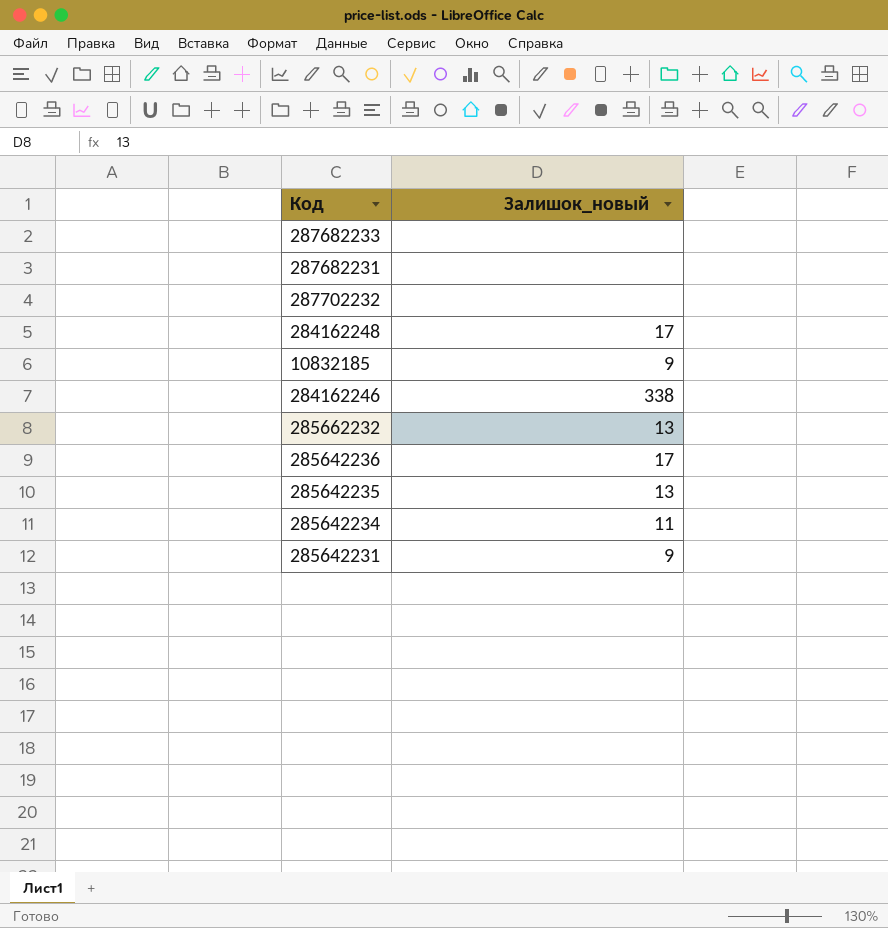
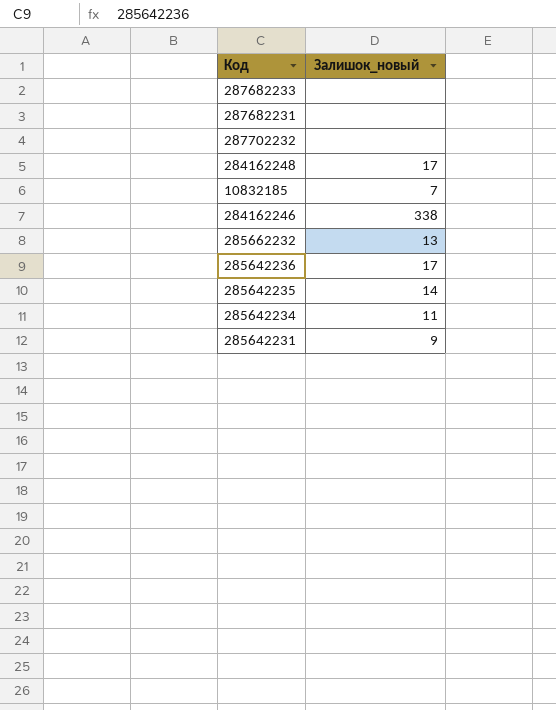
10832185 | Залишок_новый: 9 -> 7
285642235 | Залишок_новый: 13 -> 14

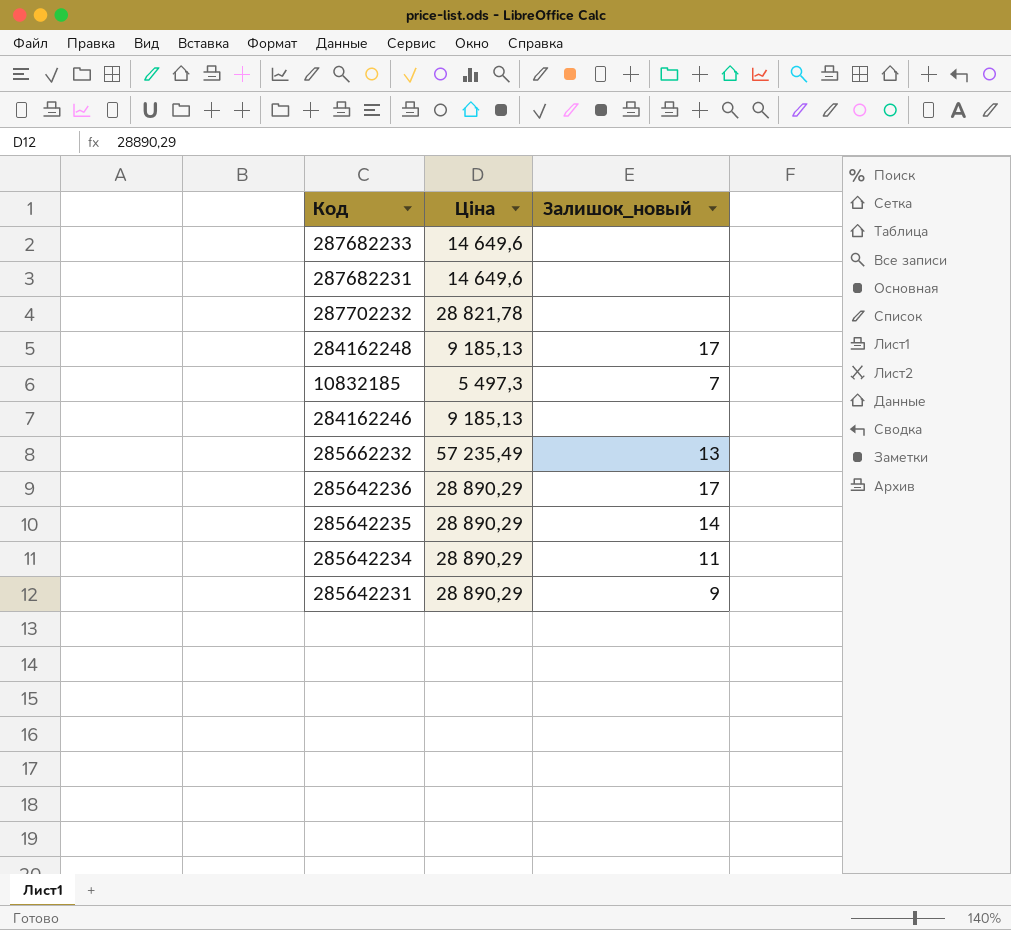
column Ціна | position: none -> 2
284162246 | Залишок_новый: 338 -> none

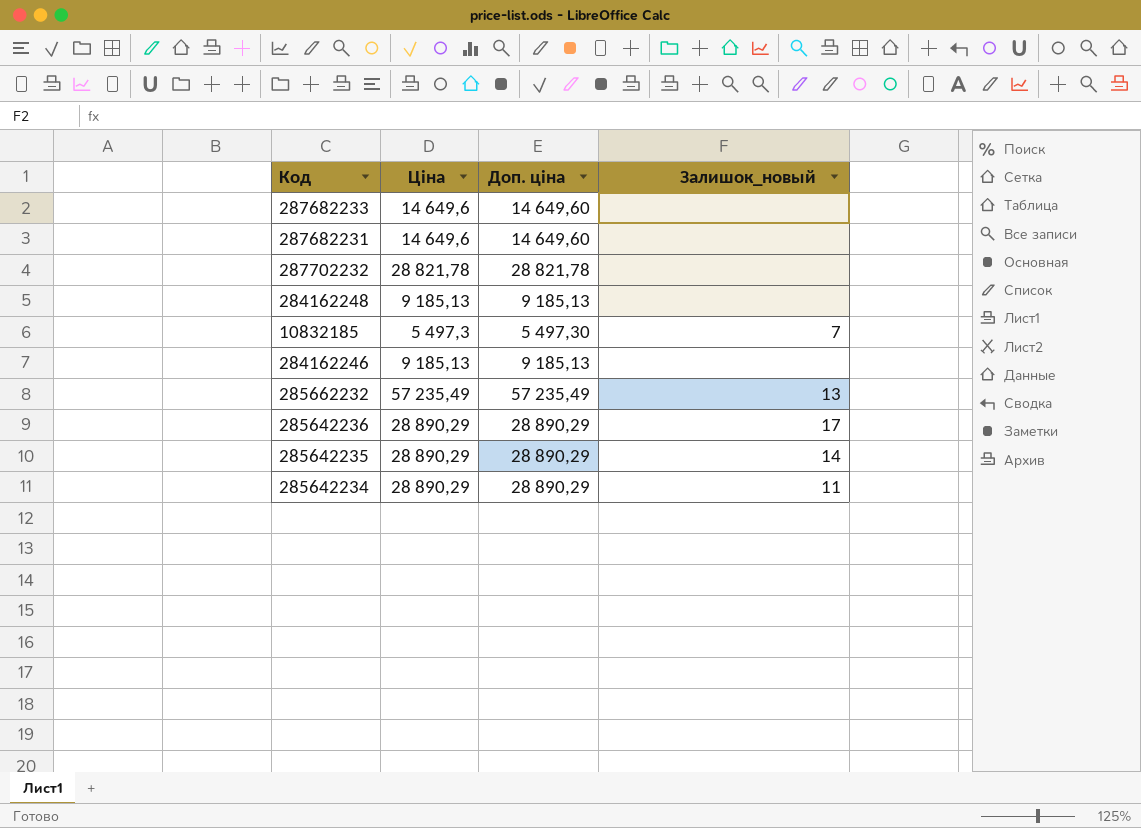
column Доп. ціна | position: none -> 3
row 285642231: 28 890,29 | 9 -> none
284162248 | Залишок_новый: 17 -> none

